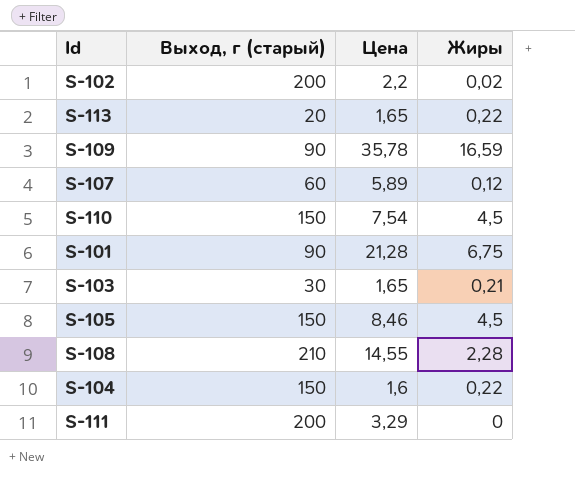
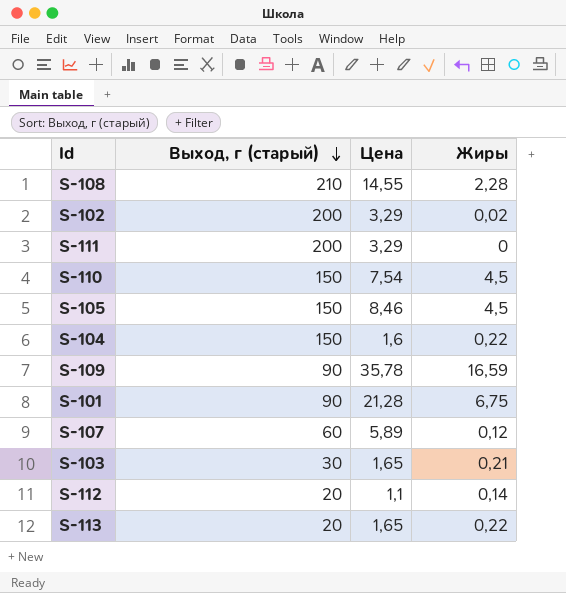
row order: none -> Выход, г (старый) descending
S-102 | Цена: 2,2 -> 3,29
row S-112: none -> 20 | 1,1 | 0,14

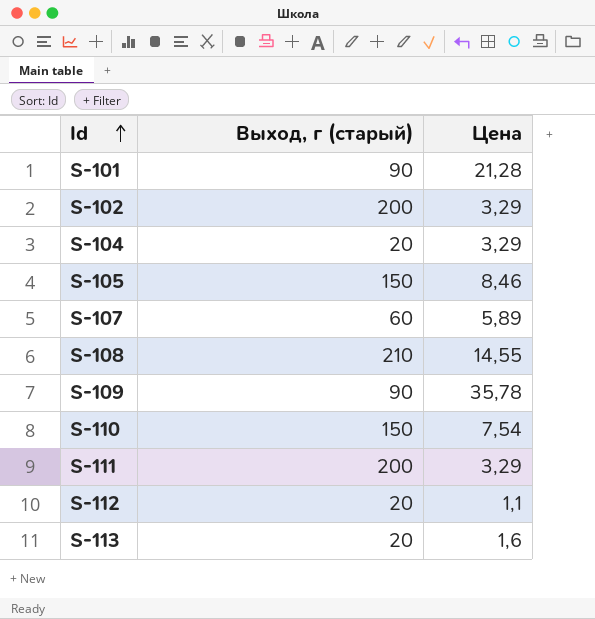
row order: Выход, г (старый) descending -> Id ascending
column Жиры | position: 4 -> none
row S-103: 30 | 1,65 | 0,21 -> none
S-104 | Выход, г (старый): 150 -> 20
S-104 | Цена: 1,6 -> 3,29
S-113 | Цена: 1,65 -> 1,6

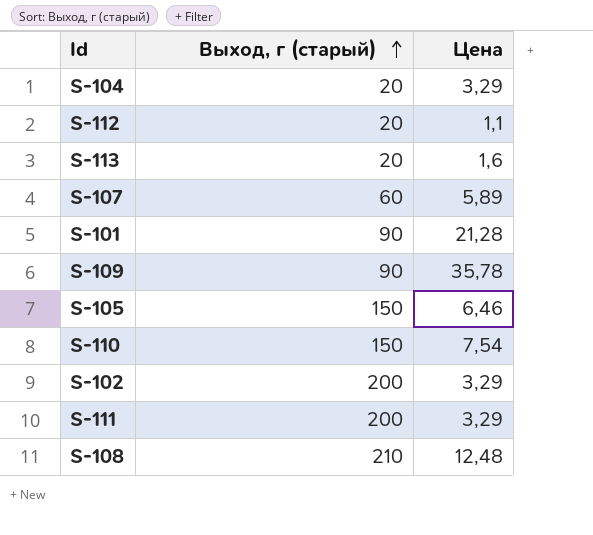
row order: Id ascending -> Выход, г (старый) ascending
S-105 | Цена: 8,46 -> 6,46
S-108 | Цена: 14,55 -> 12,48

